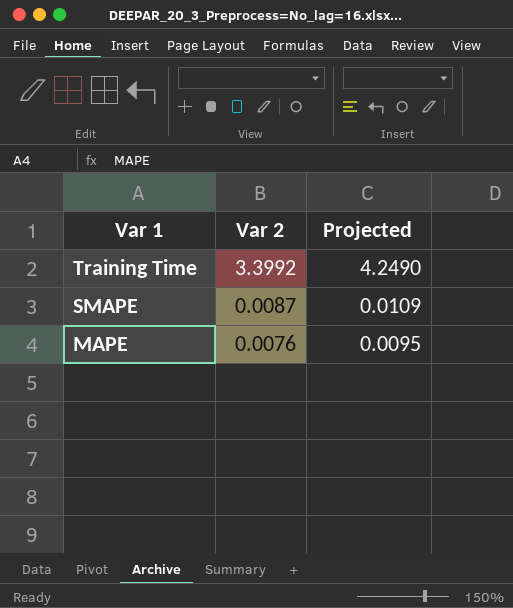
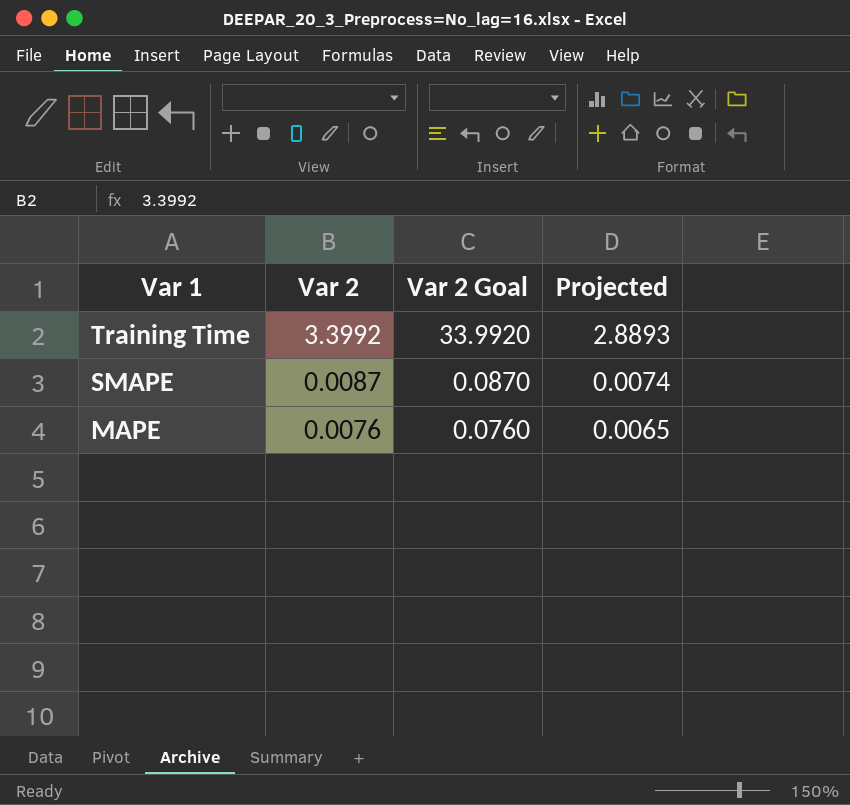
column Var 2 Goal | formula: none -> [Var 2] * 10
column Projected | formula: [Var 2] * 1.25 -> [Var 2] * 0.85

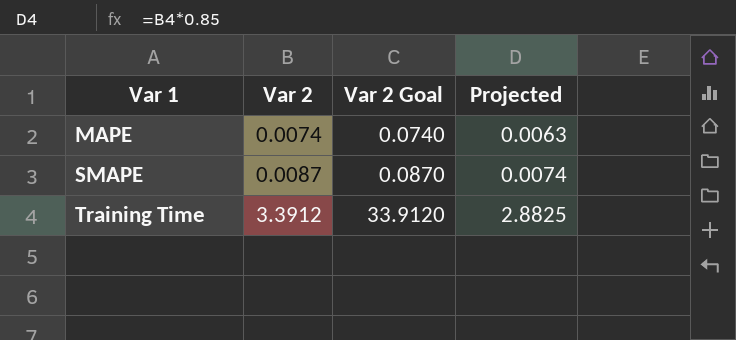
row order: Var 1 descending -> Var 1 ascending
MAPE | Var 2: 0.0076 -> 0.0074
MAPE | Var 2 Goal: 0.0760 -> 0.0740
MAPE | Projected: 0.0065 -> 0.0063
Training Time | Var 2: 3.3992 -> 3.3912
Training Time | Var 2 Goal: 33.9920 -> 33.9120
Training Time | Projected: 2.8893 -> 2.8825

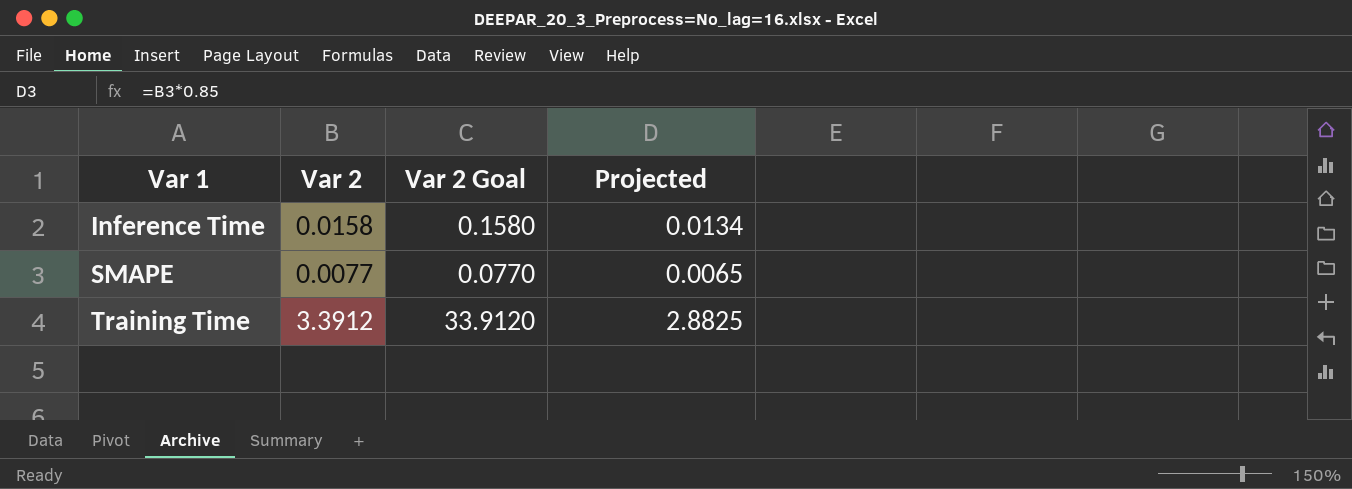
row MAPE: 0.0074 | 0.0740 | 0.0063 -> none
row Inference Time: none -> 0.0158 | 0.1580 | 0.0134
SMAPE | Var 2: 0.0087 -> 0.0077
SMAPE | Var 2 Goal: 0.0870 -> 0.0770
SMAPE | Projected: 0.0074 -> 0.0065

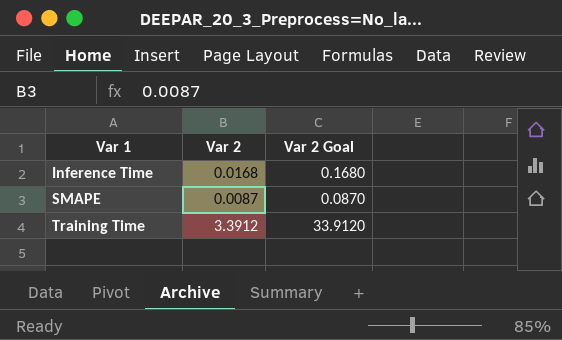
column Projected | formula: [Var 2] * 0.85 -> none
Inference Time | Var 2: 0.0158 -> 0.0168
Inference Time | Var 2 Goal: 0.1580 -> 0.1680
SMAPE | Var 2: 0.0077 -> 0.0087
SMAPE | Var 2 Goal: 0.0770 -> 0.0870

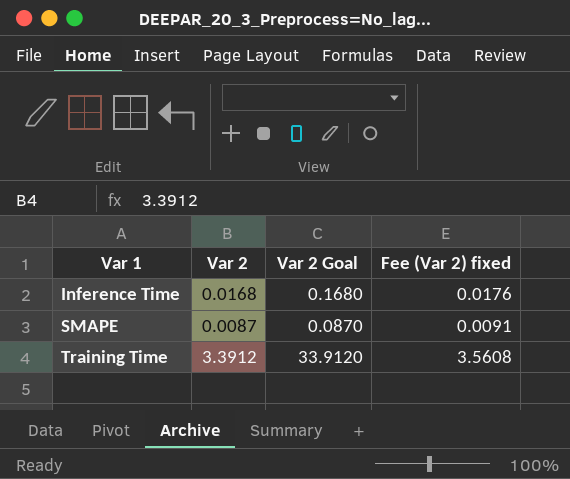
column Fee (Var 2) fixed | formula: none -> [Var 2] * 1.05

